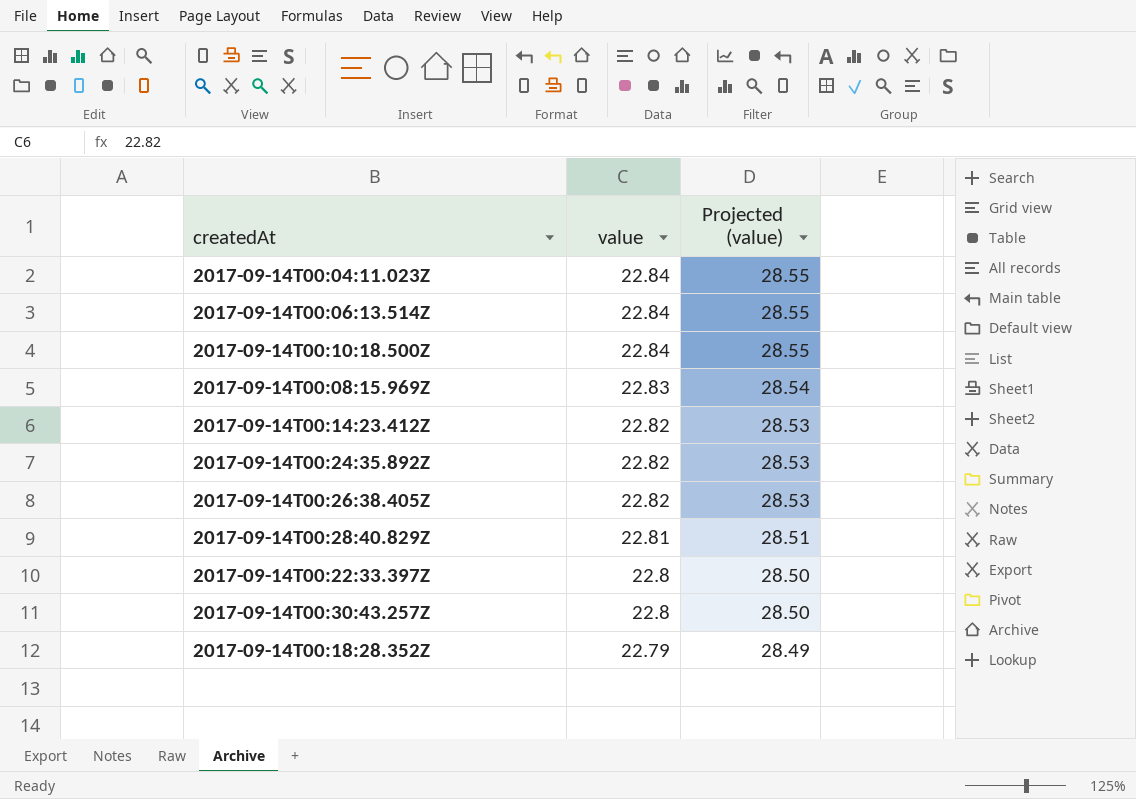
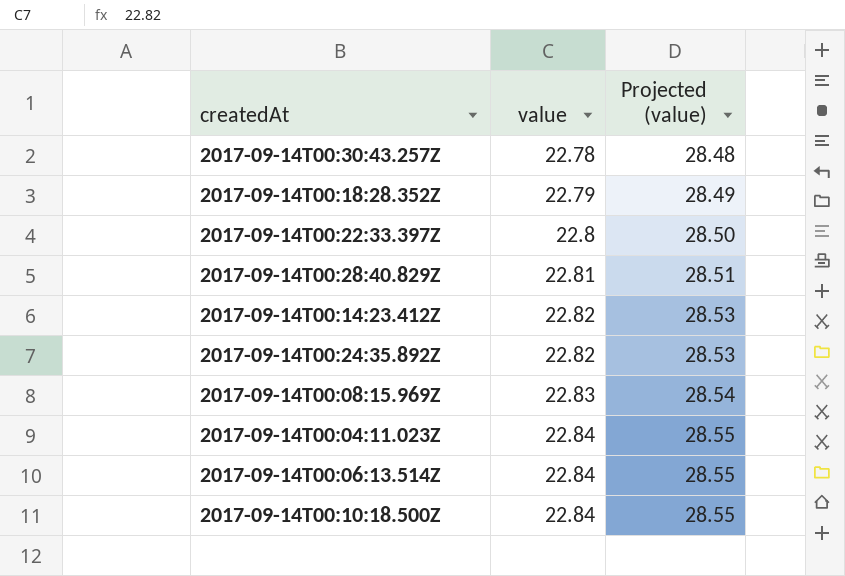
row order: value descending -> value ascending
row 2017-09-14T00:26:38.405Z: 22.82 | 28.53 -> none
2017-09-14T00:30:43.257Z | value: 22.8 -> 22.78
2017-09-14T00:30:43.257Z | Projected (value): 28.50 -> 28.48

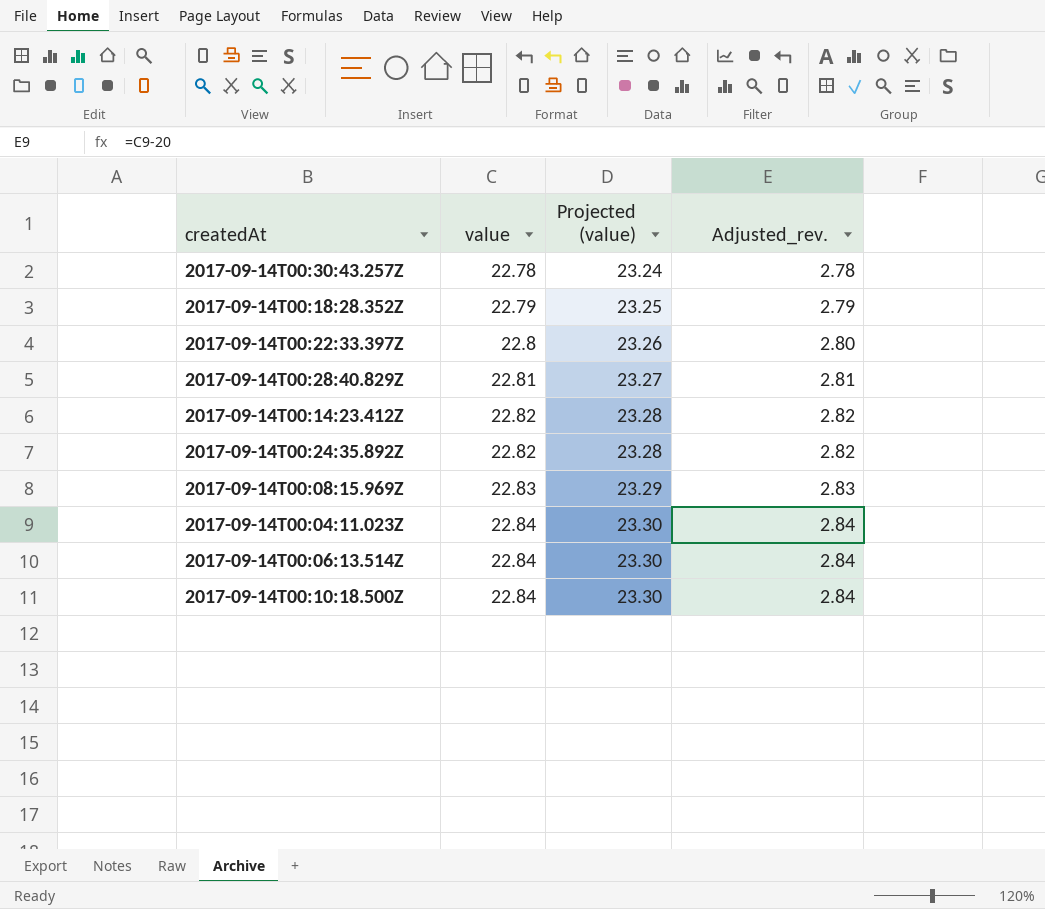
column Projected (value) | formula: [value] * 1.25 -> [value] * 1.02
column Adjusted_rev. | formula: none -> [value] - 20

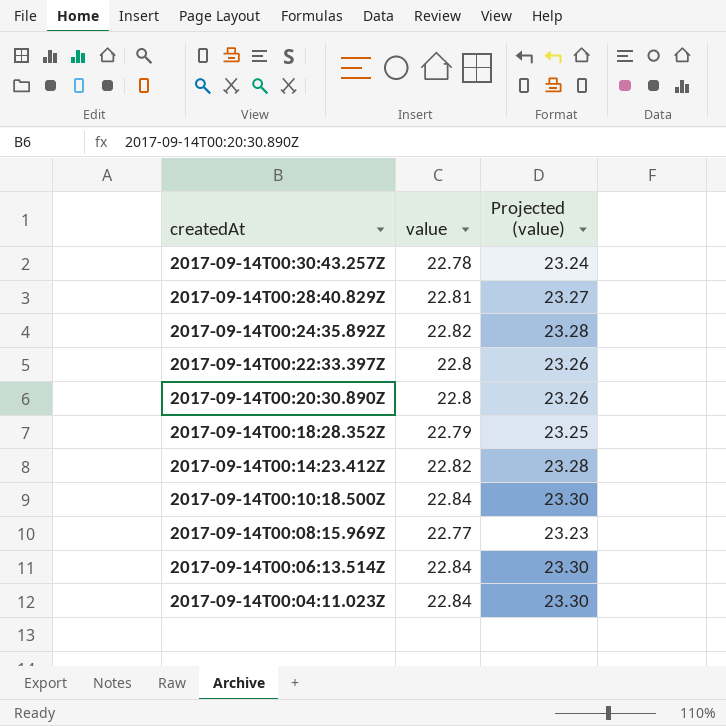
row order: value ascending -> createdAt descending
column Adjusted_rev. | formula: [value] - 20 -> none
row 2017-09-14T00:20:30.890Z: none -> 22.8 | 23.26
2017-09-14T00:08:15.969Z | value: 22.83 -> 22.77
2017-09-14T00:08:15.969Z | Projected (value): 23.29 -> 23.23

